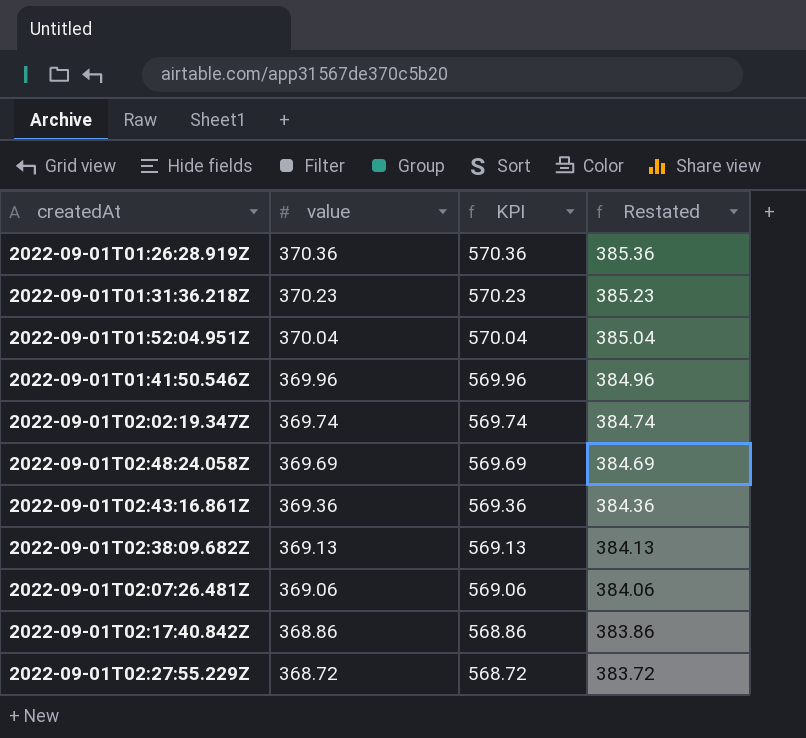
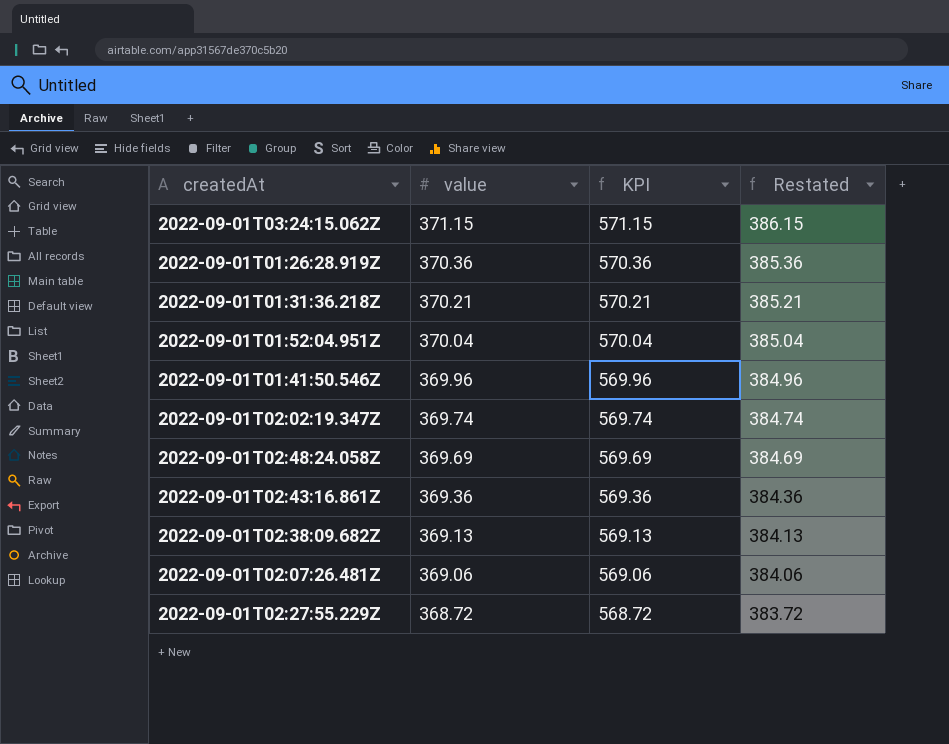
row 2022-09-01T02:17:40.842Z: 368.86 | 568.86 | 383.86 -> none
row 2022-09-01T03:24:15.062Z: none -> 371.15 | 571.15 | 386.15
2022-09-01T01:31:36.218Z | value: 370.23 -> 370.21
2022-09-01T01:31:36.218Z | KPI: 570.23 -> 570.21
2022-09-01T01:31:36.218Z | Restated: 385.23 -> 385.21

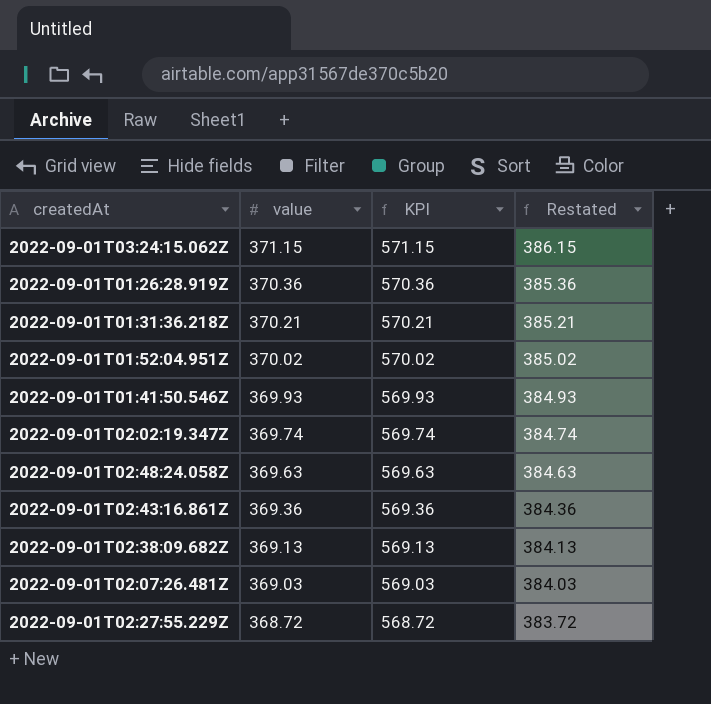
2022-09-01T01:52:04.951Z | value: 370.04 -> 370.02
2022-09-01T01:52:04.951Z | KPI: 570.04 -> 570.02
2022-09-01T01:52:04.951Z | Restated: 385.04 -> 385.02
2022-09-01T01:41:50.546Z | value: 369.96 -> 369.93
2022-09-01T01:41:50.546Z | KPI: 569.96 -> 569.93
2022-09-01T01:41:50.546Z | Restated: 384.96 -> 384.93
2022-09-01T02:48:24.058Z | value: 369.69 -> 369.63
2022-09-01T02:48:24.058Z | KPI: 569.69 -> 569.63
2022-09-01T02:48:24.058Z | Restated: 384.69 -> 384.63
2022-09-01T02:07:26.481Z | value: 369.06 -> 369.03
2022-09-01T02:07:26.481Z | KPI: 569.06 -> 569.03
2022-09-01T02:07:26.481Z | Restated: 384.06 -> 384.03

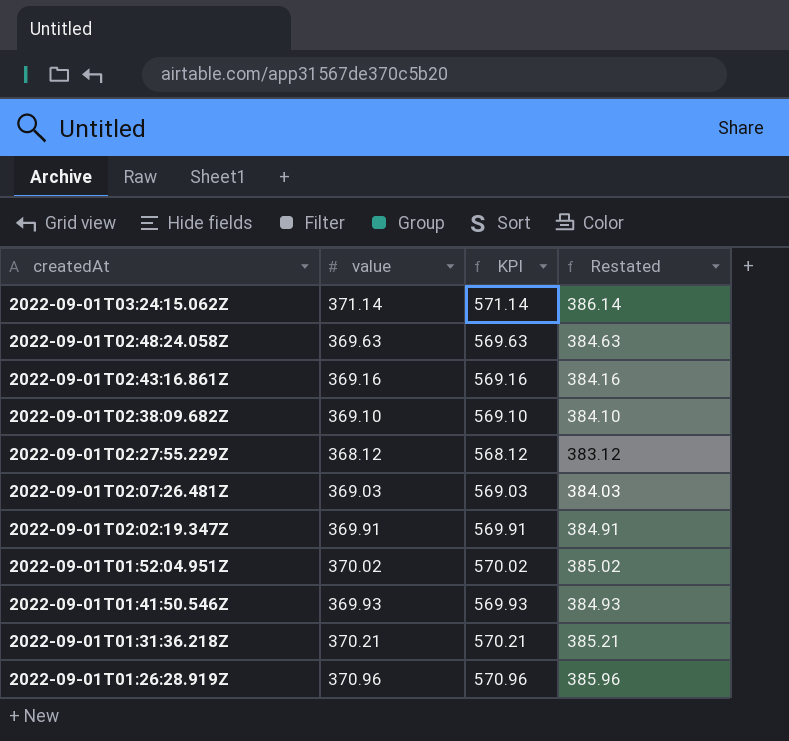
row order: value descending -> createdAt descending
2022-09-01T03:24:15.062Z | value: 371.15 -> 371.14
2022-09-01T03:24:15.062Z | KPI: 571.15 -> 571.14
2022-09-01T03:24:15.062Z | Restated: 386.15 -> 386.14
2022-09-01T02:43:16.861Z | value: 369.36 -> 369.16
2022-09-01T02:43:16.861Z | KPI: 569.36 -> 569.16
2022-09-01T02:43:16.861Z | Restated: 384.36 -> 384.16
2022-09-01T02:38:09.682Z | value: 369.13 -> 369.10
2022-09-01T02:38:09.682Z | KPI: 569.13 -> 569.10
2022-09-01T02:38:09.682Z | Restated: 384.13 -> 384.10
2022-09-01T02:27:55.229Z | value: 368.72 -> 368.12
2022-09-01T02:27:55.229Z | KPI: 568.72 -> 568.12
2022-09-01T02:27:55.229Z | Restated: 383.72 -> 383.12
2022-09-01T02:02:19.347Z | value: 369.74 -> 369.91
2022-09-01T02:02:19.347Z | KPI: 569.74 -> 569.91
2022-09-01T02:02:19.347Z | Restated: 384.74 -> 384.91
2022-09-01T01:26:28.919Z | value: 370.36 -> 370.96
2022-09-01T01:26:28.919Z | KPI: 570.36 -> 570.96
2022-09-01T01:26:28.919Z | Restated: 385.36 -> 385.96

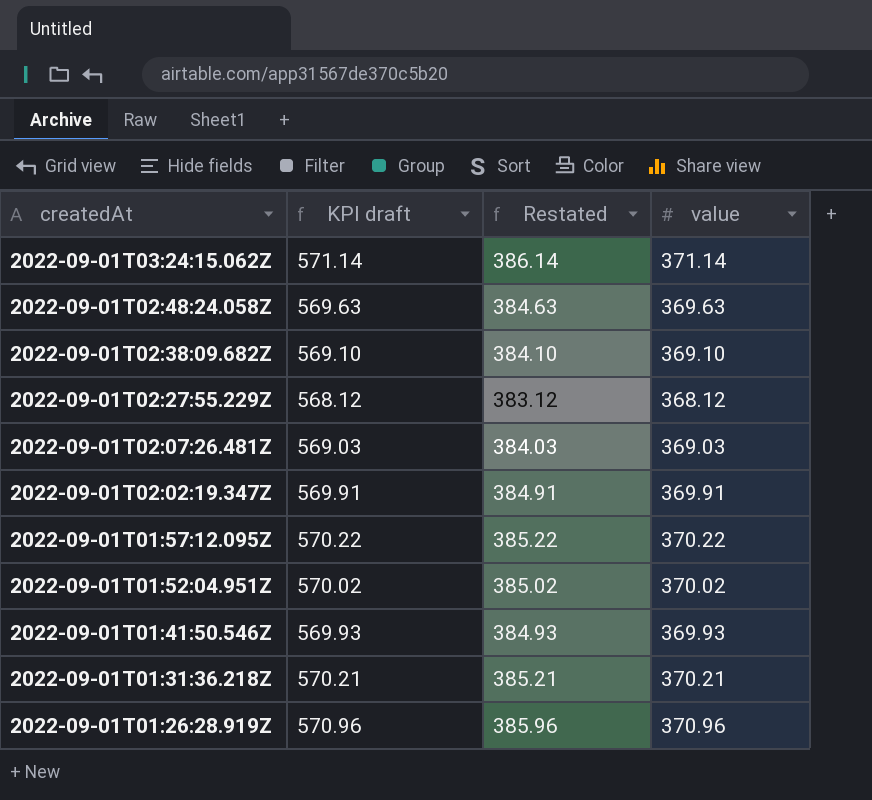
column name: KPI -> KPI draft
column value | position: 2 -> 4
row 2022-09-01T02:43:16.861Z: 369.16 | 569.16 | 384.16 -> none
row 2022-09-01T01:57:12.095Z: none -> 570.22 | 385.22 | 370.22

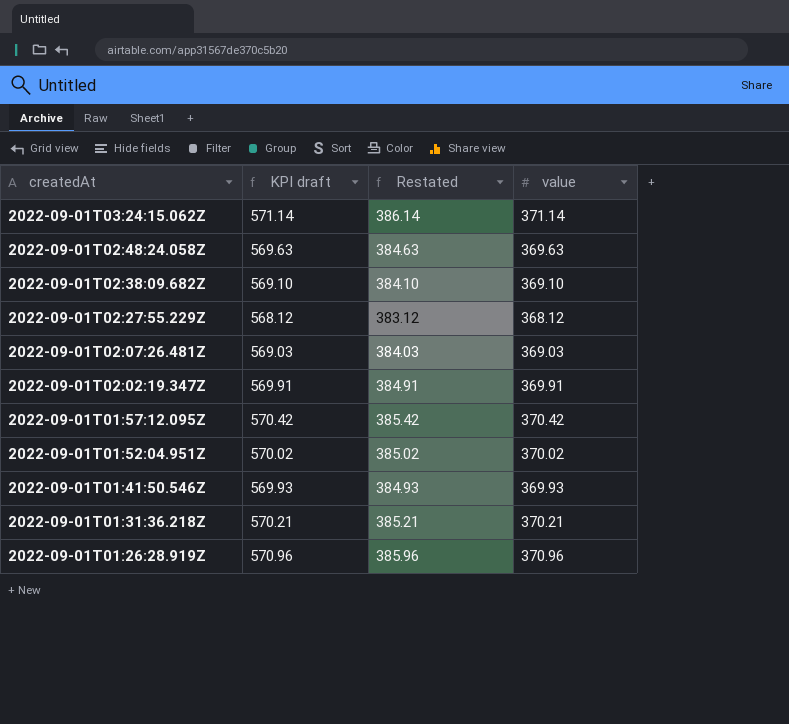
2022-09-01T01:57:12.095Z | KPI draft: 570.22 -> 570.42
2022-09-01T01:57:12.095Z | Restated: 385.22 -> 385.42
2022-09-01T01:57:12.095Z | value: 370.22 -> 370.42

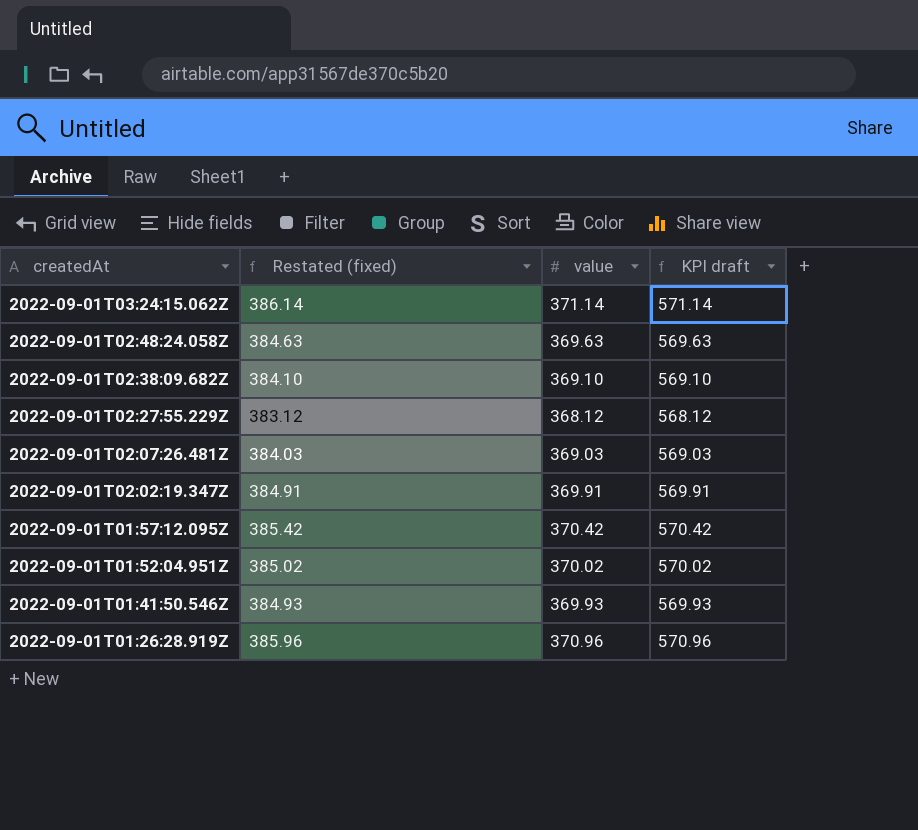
column name: Restated -> Restated (fixed)
column KPI draft | position: 2 -> 4
row 2022-09-01T01:31:36.218Z: 570.21 | 385.21 | 370.21 -> none

